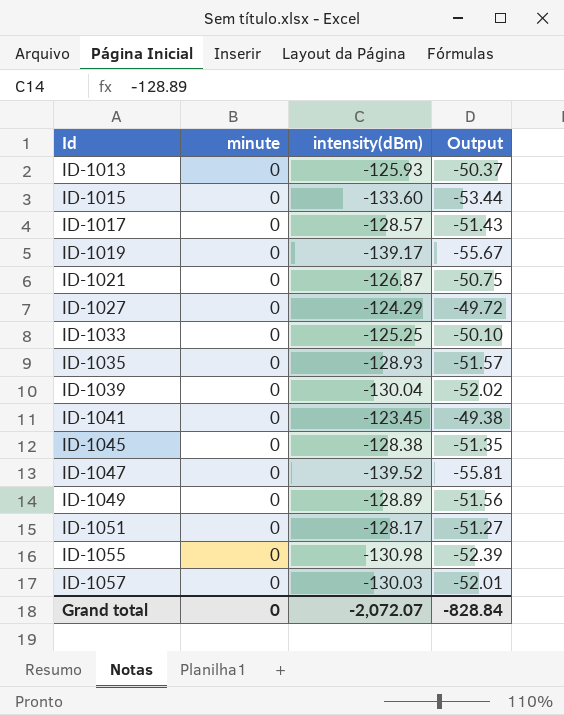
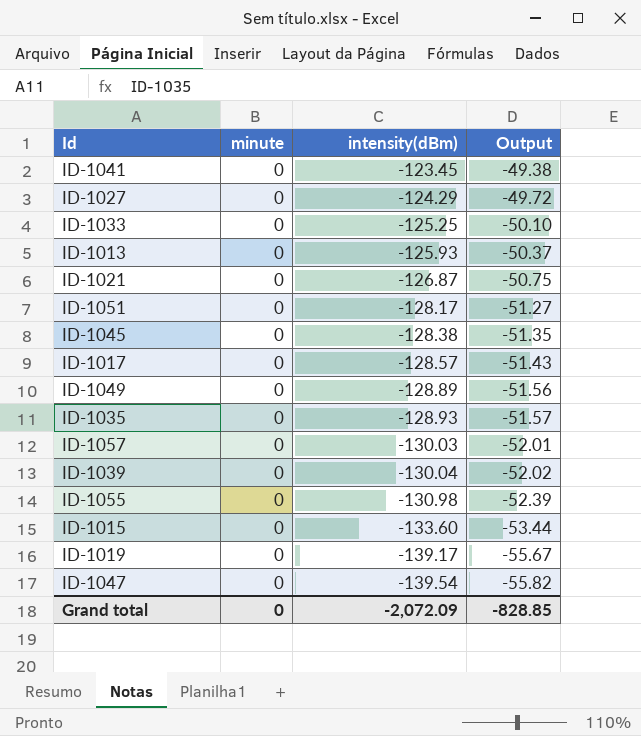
row order: Id ascending -> intensity(dBm) descending
ID-1047 | intensity(dBm): -139.52 -> -139.54
ID-1047 | Output: -55.81 -> -55.82
Grand total | intensity(dBm): -2,072.07 -> -2,072.09
Grand total | Output: -828.84 -> -828.85

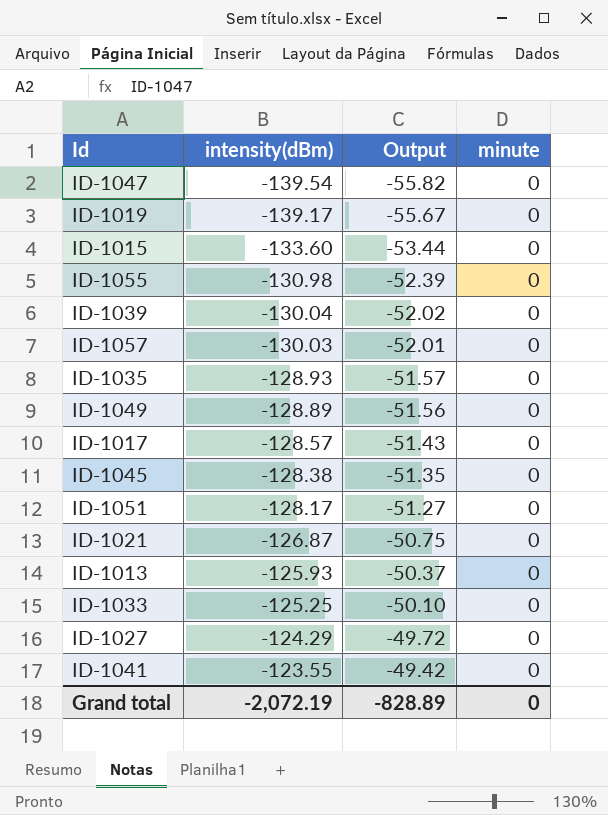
row order: intensity(dBm) descending -> intensity(dBm) ascending
column minute | position: 2 -> 4
ID-1041 | intensity(dBm): -123.45 -> -123.55
ID-1041 | Output: -49.38 -> -49.42
Grand total | intensity(dBm): -2,072.09 -> -2,072.19
Grand total | Output: -828.85 -> -828.89

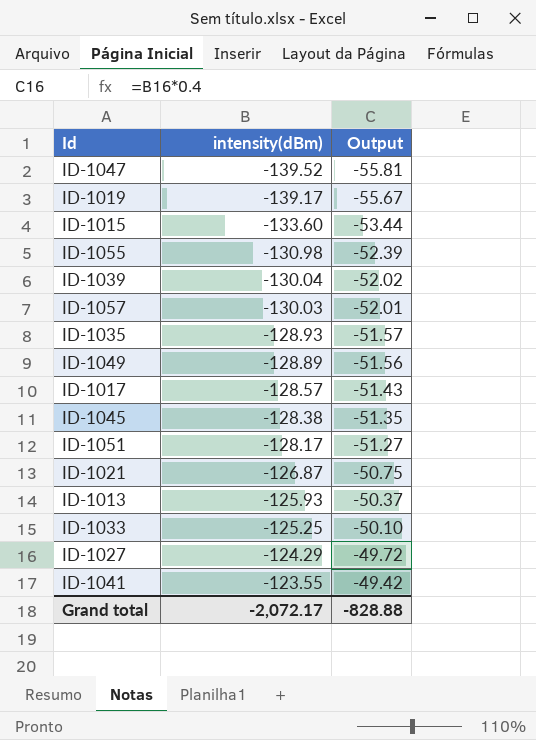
column minute | position: 4 -> none
ID-1047 | intensity(dBm): -139.54 -> -139.52
ID-1047 | Output: -55.82 -> -55.81
Grand total | intensity(dBm): -2,072.19 -> -2,072.17
Grand total | Output: -828.89 -> -828.88

